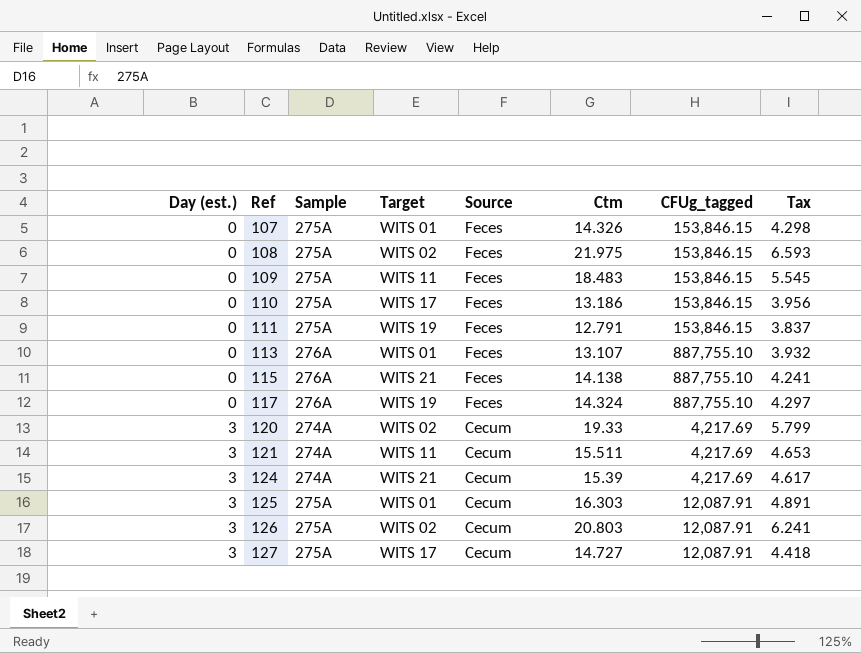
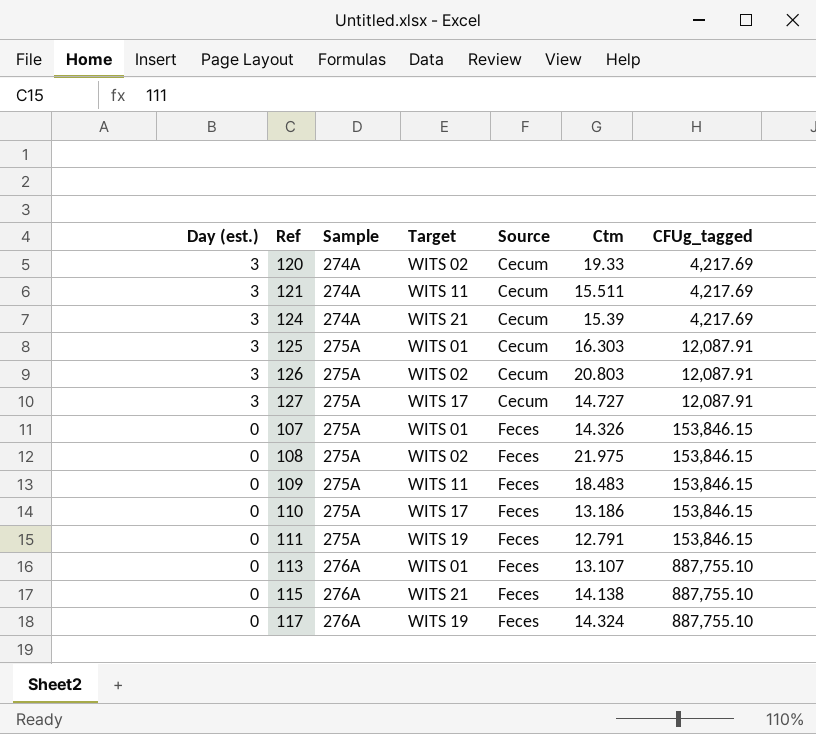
row order: Day (est.) ascending -> Day (est.) descending
column Tax | formula: [Ctm] * 0.3 -> none

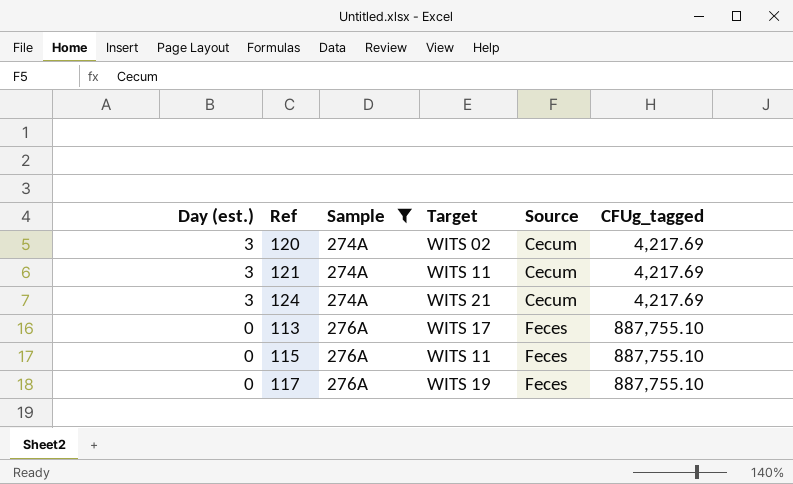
filter: none -> Sample != 275A
column Ctm | position: 6 -> none
113 | Target: WITS 01 -> WITS 17
115 | Target: WITS 21 -> WITS 11

